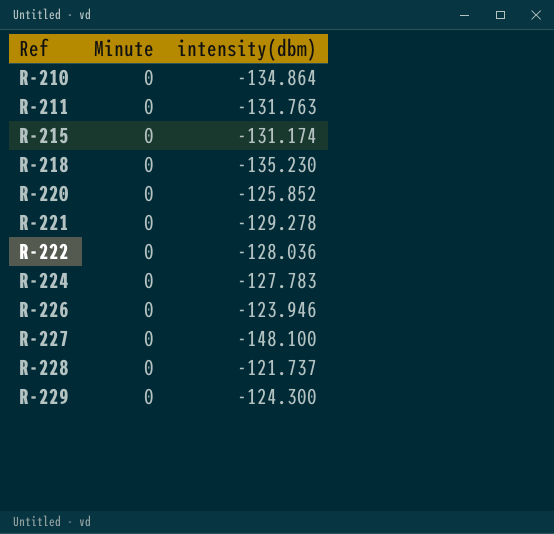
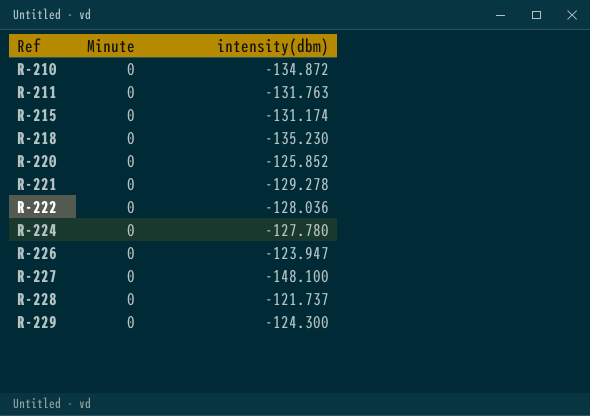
R-210 | intensity(dbm): -134.864 -> -134.872
R-224 | intensity(dbm): -127.783 -> -127.780
R-226 | intensity(dbm): -123.946 -> -123.947

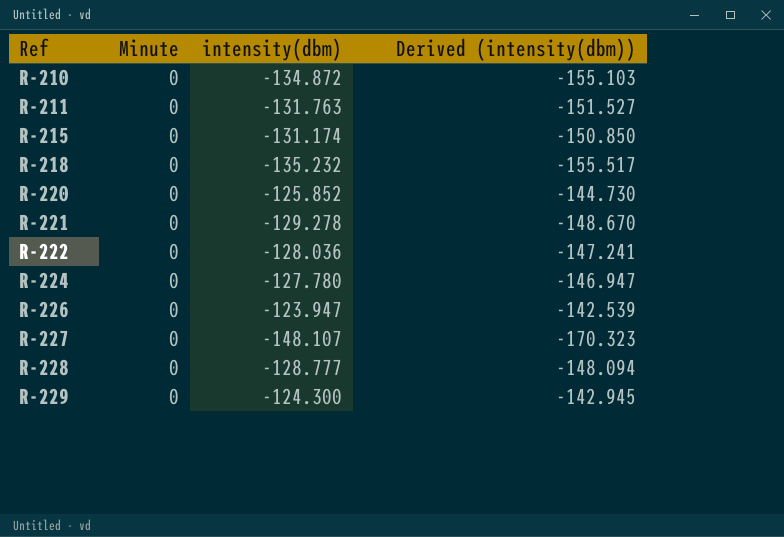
column Derived (intensity(dbm)) | formula: none -> [intensity(dbm)] * 1.15
R-218 | intensity(dbm): -135.230 -> -135.232
R-227 | intensity(dbm): -148.100 -> -148.107
R-228 | intensity(dbm): -121.737 -> -128.777

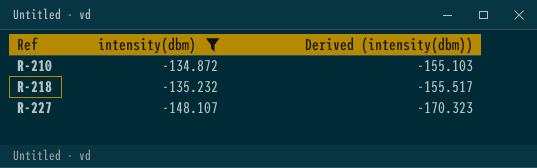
filter: none -> intensity(dbm) <= -134.872
column Minute | position: 2 -> none

